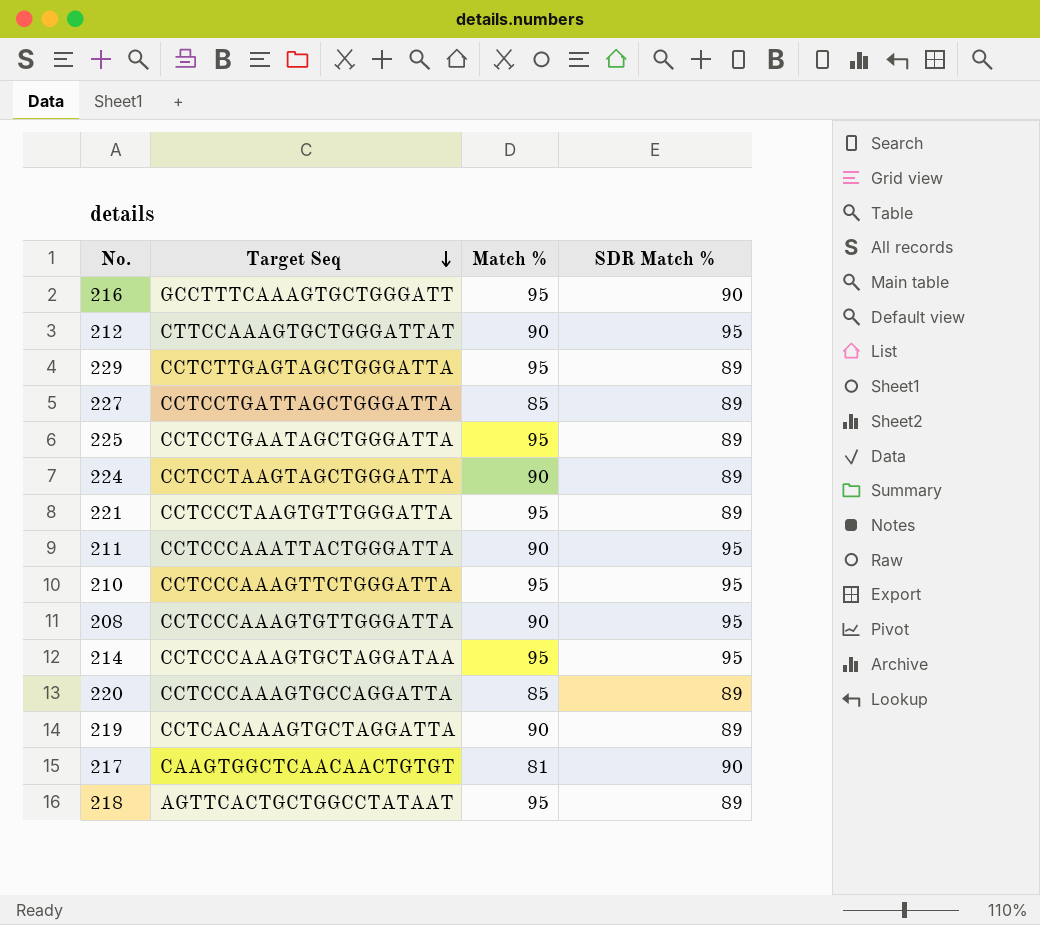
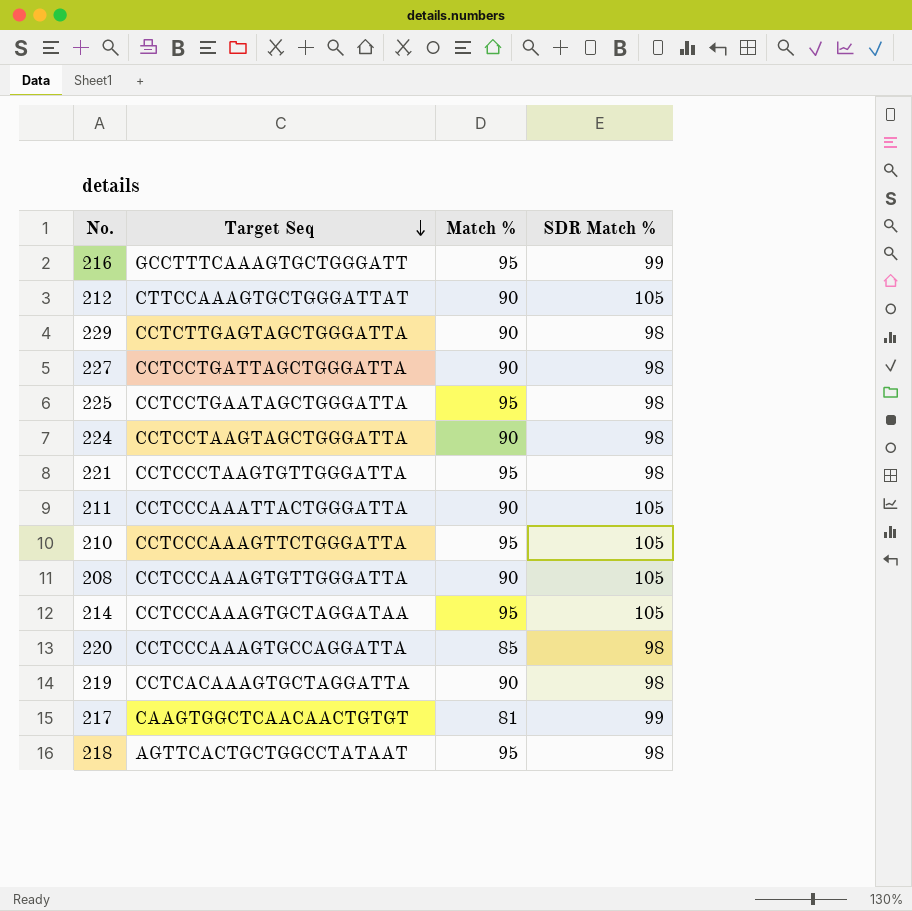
216 | SDR Match %: 90 -> 99
212 | SDR Match %: 95 -> 105
229 | Match %: 95 -> 90
229 | SDR Match %: 89 -> 98
227 | Match %: 85 -> 90
227 | SDR Match %: 89 -> 98
225 | SDR Match %: 89 -> 98
224 | SDR Match %: 89 -> 98
221 | SDR Match %: 89 -> 98
211 | SDR Match %: 95 -> 105
210 | SDR Match %: 95 -> 105
208 | SDR Match %: 95 -> 105
214 | SDR Match %: 95 -> 105
220 | SDR Match %: 89 -> 98
219 | SDR Match %: 89 -> 98
217 | SDR Match %: 90 -> 99
218 | SDR Match %: 89 -> 98

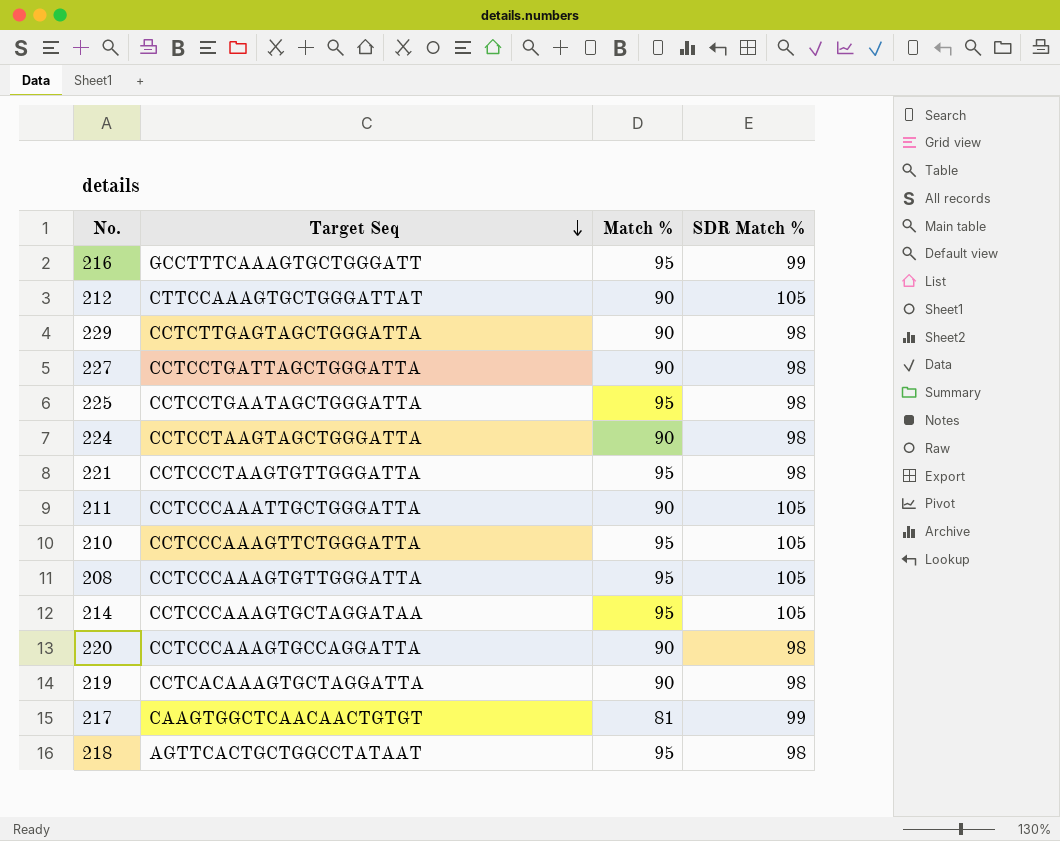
211 | Target Seq: CCTCCCAAATTACTGGGATTA -> CCTCCCAAATTGCTGGGATTA
208 | Match %: 90 -> 95
220 | Match %: 85 -> 90

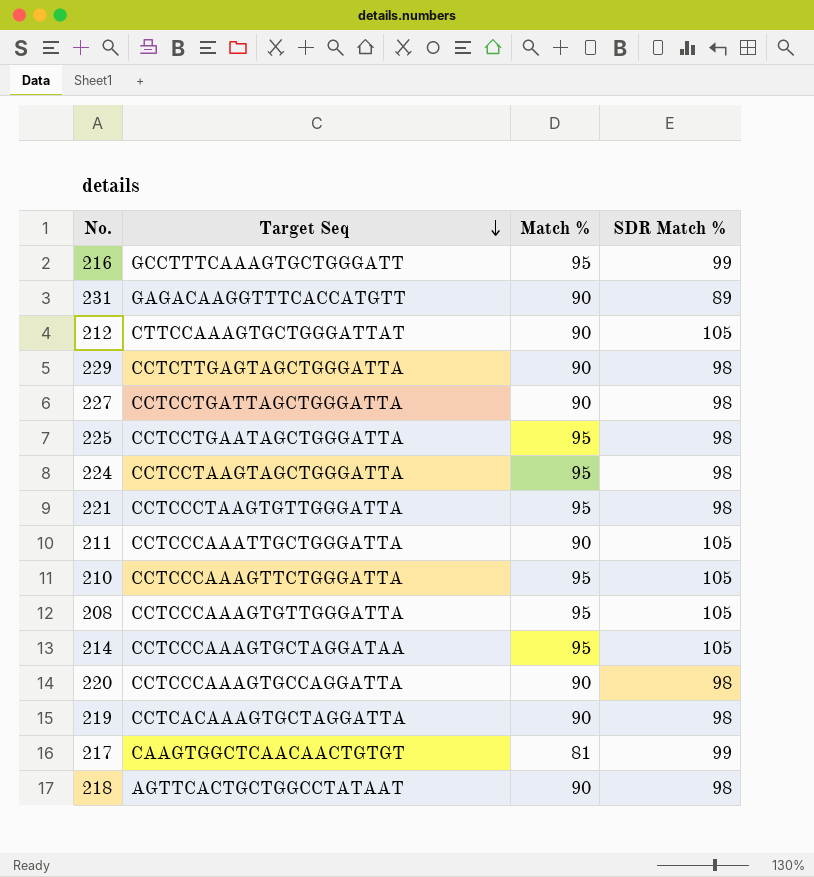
row 231: none -> GAGACAAGGTTTCACCATGTT | 90 | 89
224 | Match %: 90 -> 95
218 | Match %: 95 -> 90

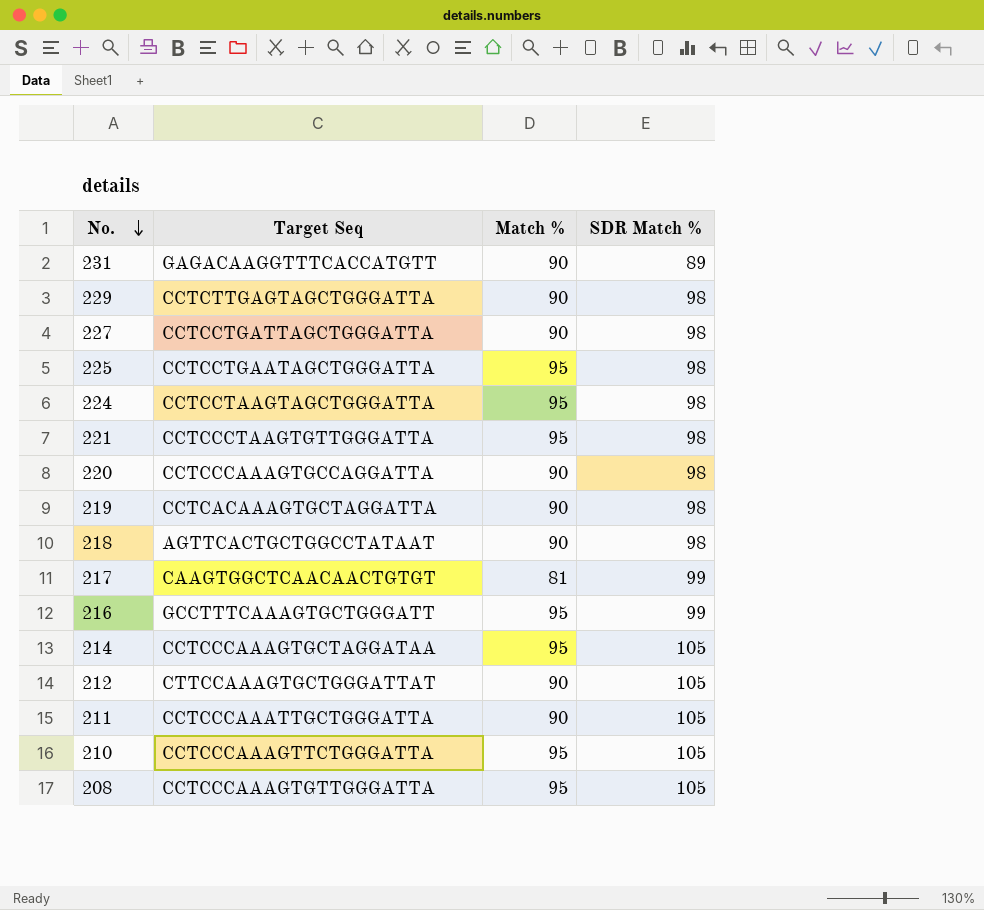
row order: Target Seq descending -> No. descending

